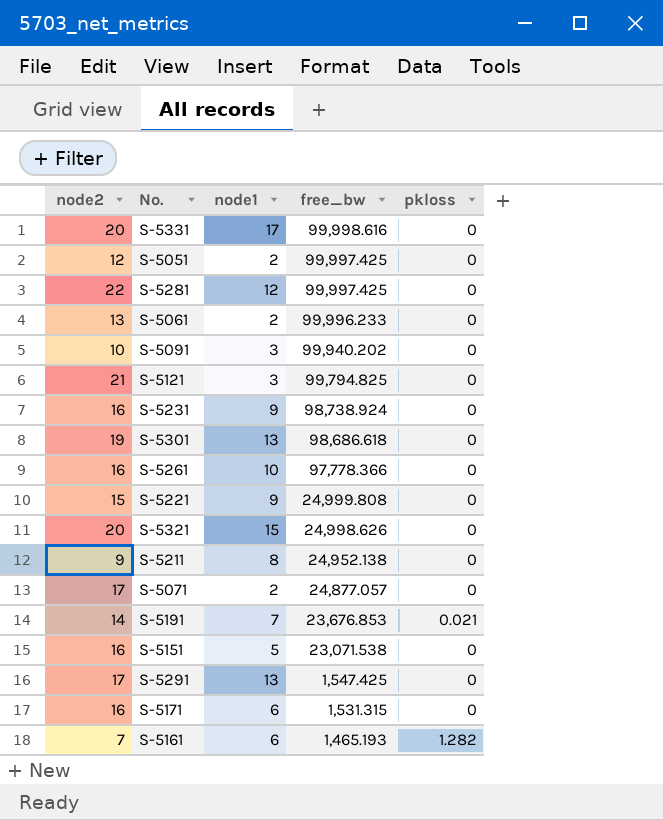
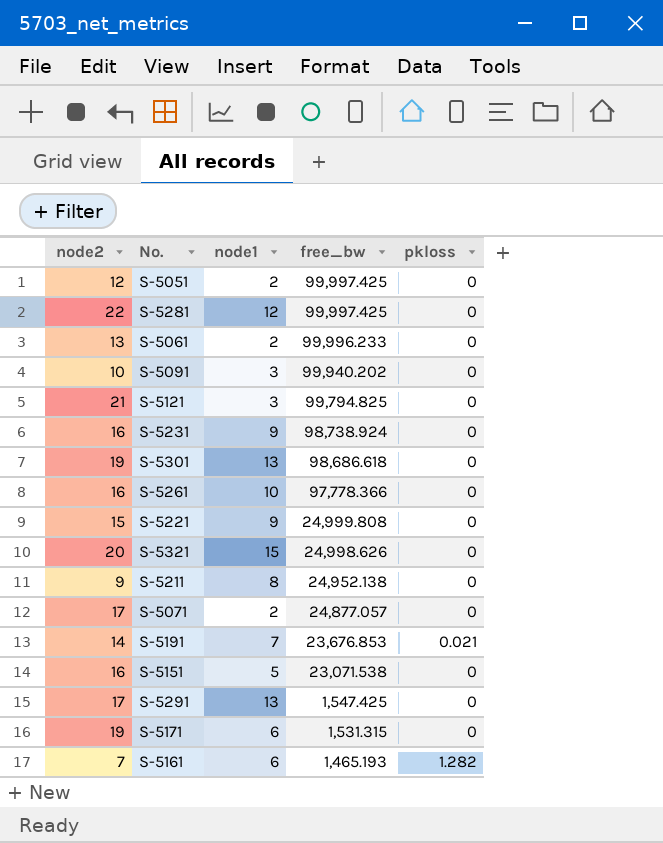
row S-5331: 20 | 17 | 99,998.616 | 0 -> none
S-5171 | node2: 16 -> 19

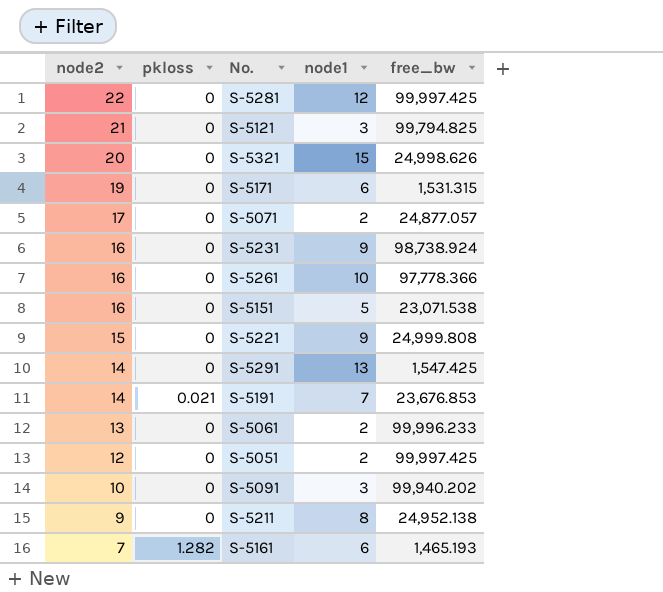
row order: free_bw descending -> node2 descending
column pkloss | position: 5 -> 2
row S-5301: 19 | 13 | 98,686.618 | 0 -> none
S-5291 | node2: 17 -> 14

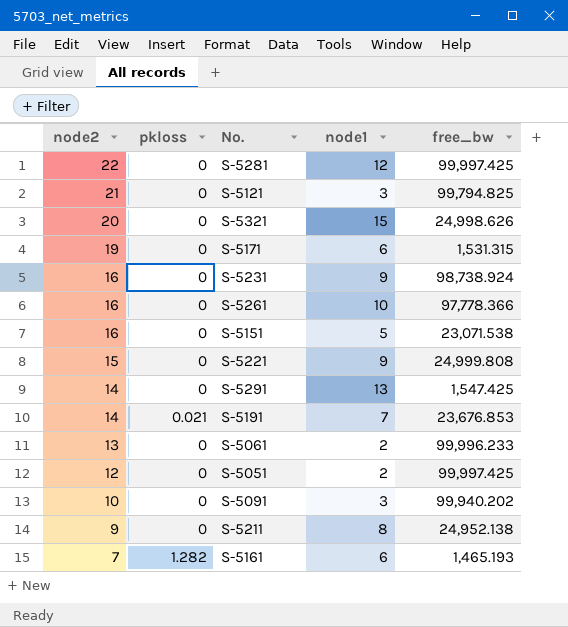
row S-5071: 17 | 0 | 2 | 24,877.057 -> none

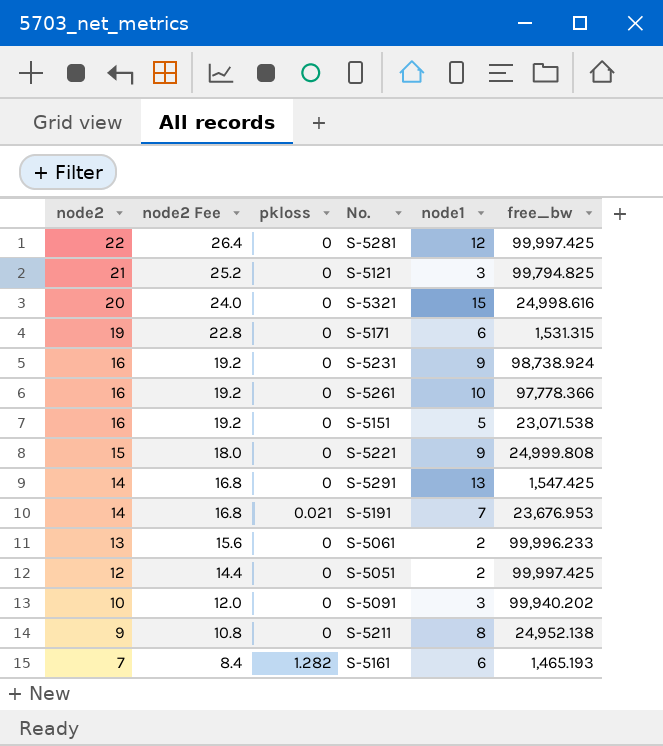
column node2 Fee | formula: none -> [node2] * 1.2
S-5321 | free_bw: 24,998.626 -> 24,998.616
S-5191 | free_bw: 23,676.853 -> 23,676.953

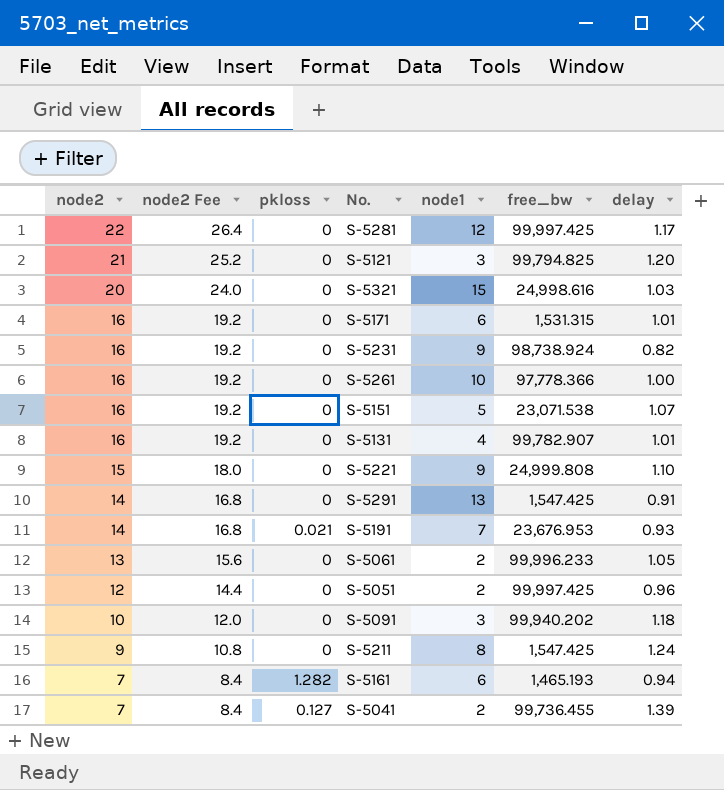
column delay | position: none -> 7
S-5171 | node2: 19 -> 16
S-5171 | node2 Fee: 22.8 -> 19.2
row S-5131: none -> 16 | 19.2 | 0 | 4 | 99,782.907 | 1.01
S-5211 | free_bw: 24,952.138 -> 1,547.425
row S-5041: none -> 7 | 8.4 | 0.127 | 2 | 99,736.455 | 1.39

